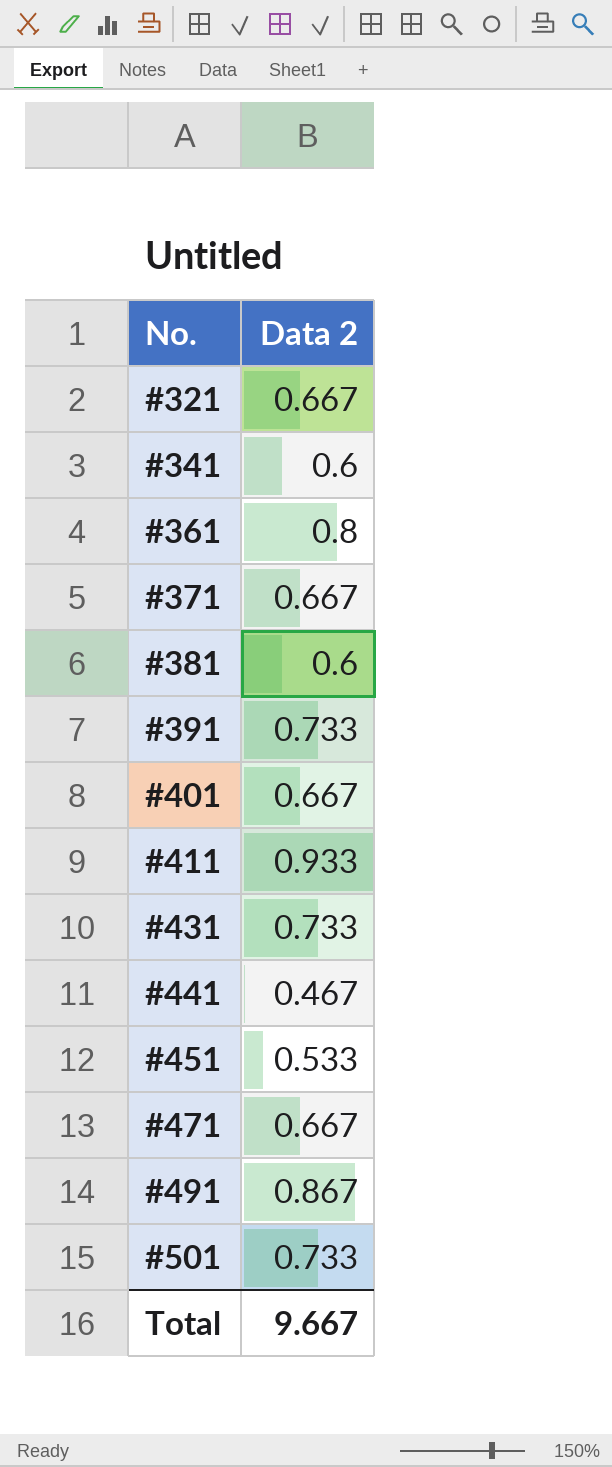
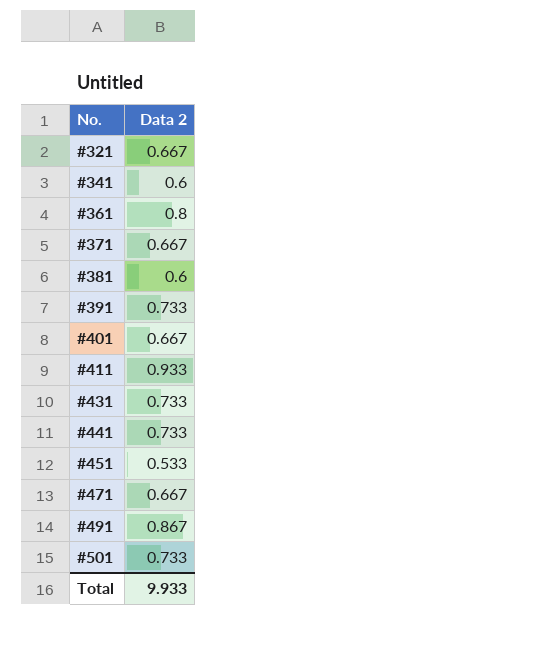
#441 | Data 2: 0.467 -> 0.733
Total | Data 2: 9.667 -> 9.933

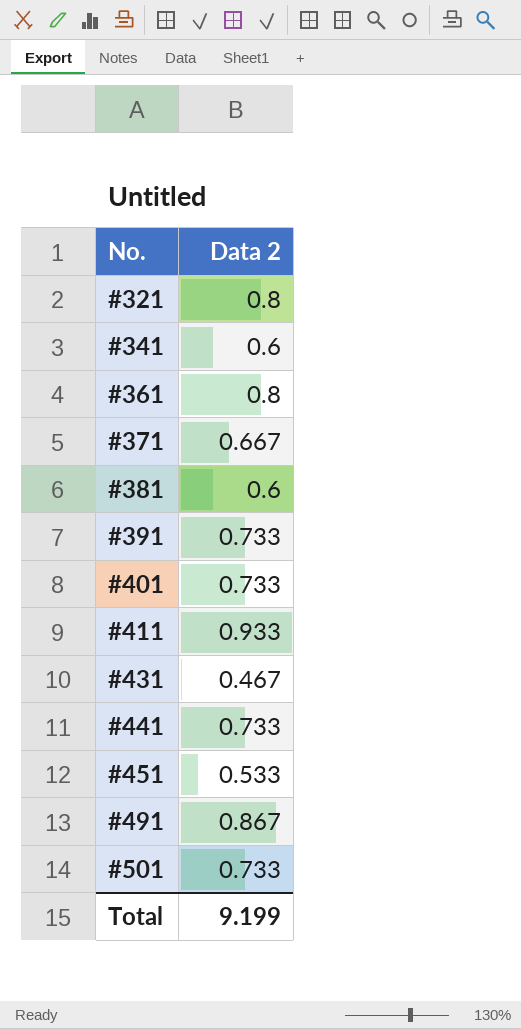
row #471: 0.667 -> none
#321 | Data 2: 0.667 -> 0.8
#401 | Data 2: 0.667 -> 0.733
#431 | Data 2: 0.733 -> 0.467
Total | Data 2: 9.933 -> 9.199

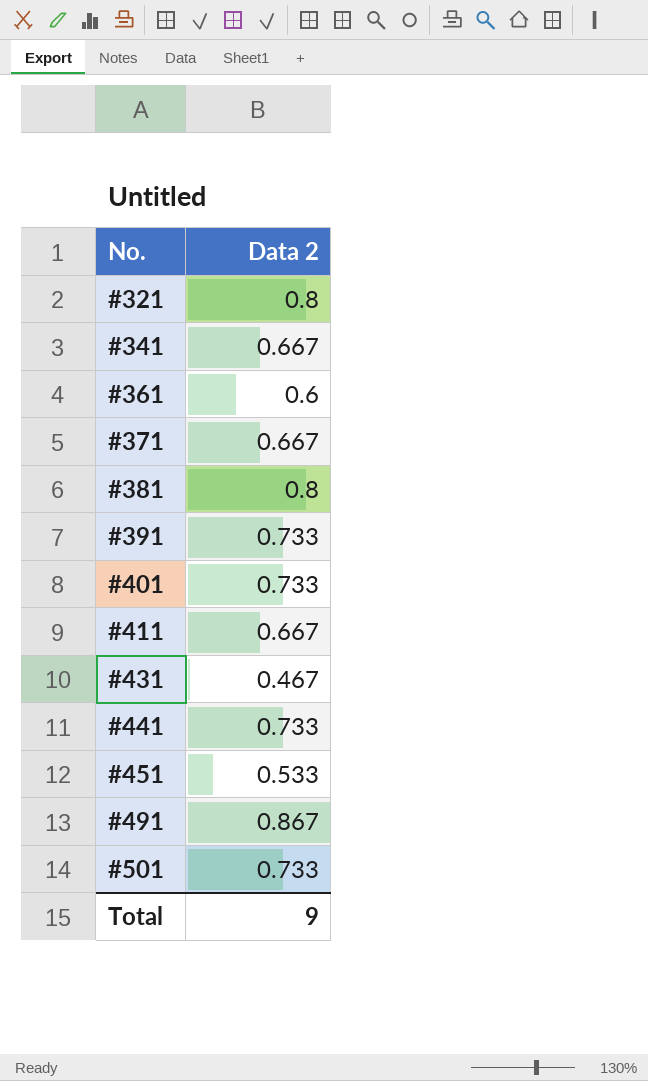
#341 | Data 2: 0.6 -> 0.667
#361 | Data 2: 0.8 -> 0.6
#381 | Data 2: 0.6 -> 0.8
#411 | Data 2: 0.933 -> 0.667
Total | Data 2: 9.199 -> 9

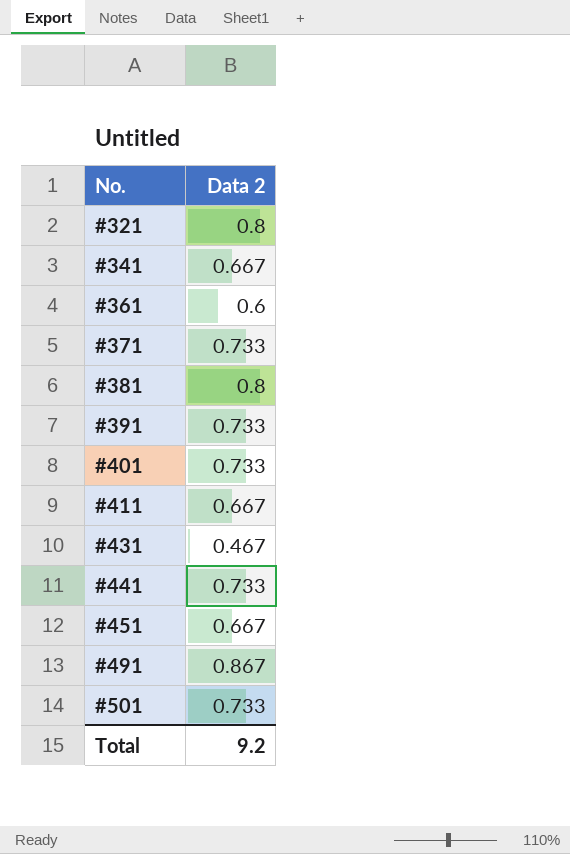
#371 | Data 2: 0.667 -> 0.733
#451 | Data 2: 0.533 -> 0.667
Total | Data 2: 9 -> 9.2

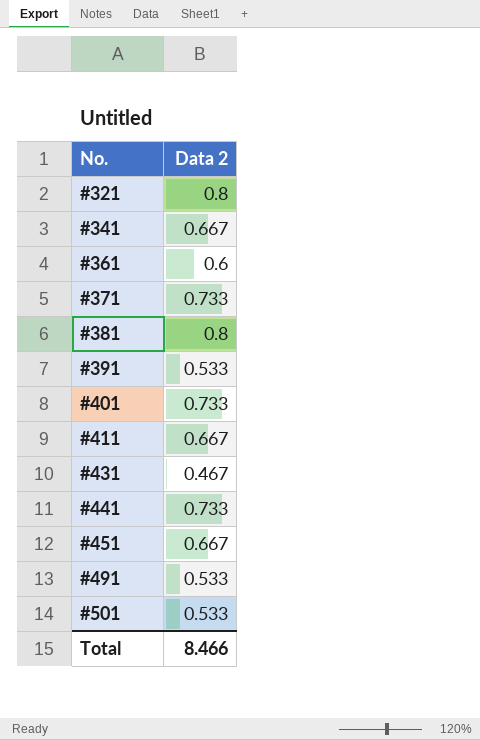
#391 | Data 2: 0.733 -> 0.533
#491 | Data 2: 0.867 -> 0.533
#501 | Data 2: 0.733 -> 0.533
Total | Data 2: 9.2 -> 8.466

